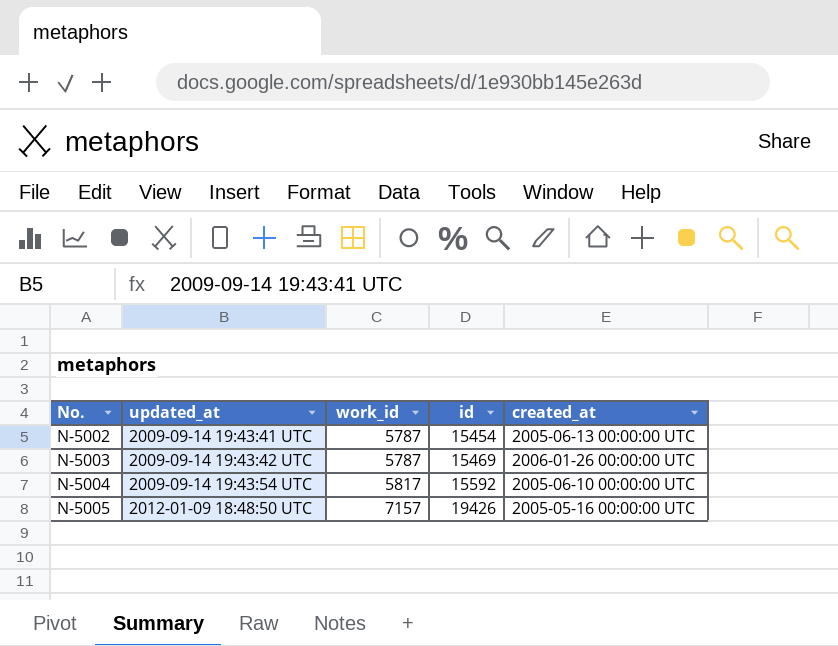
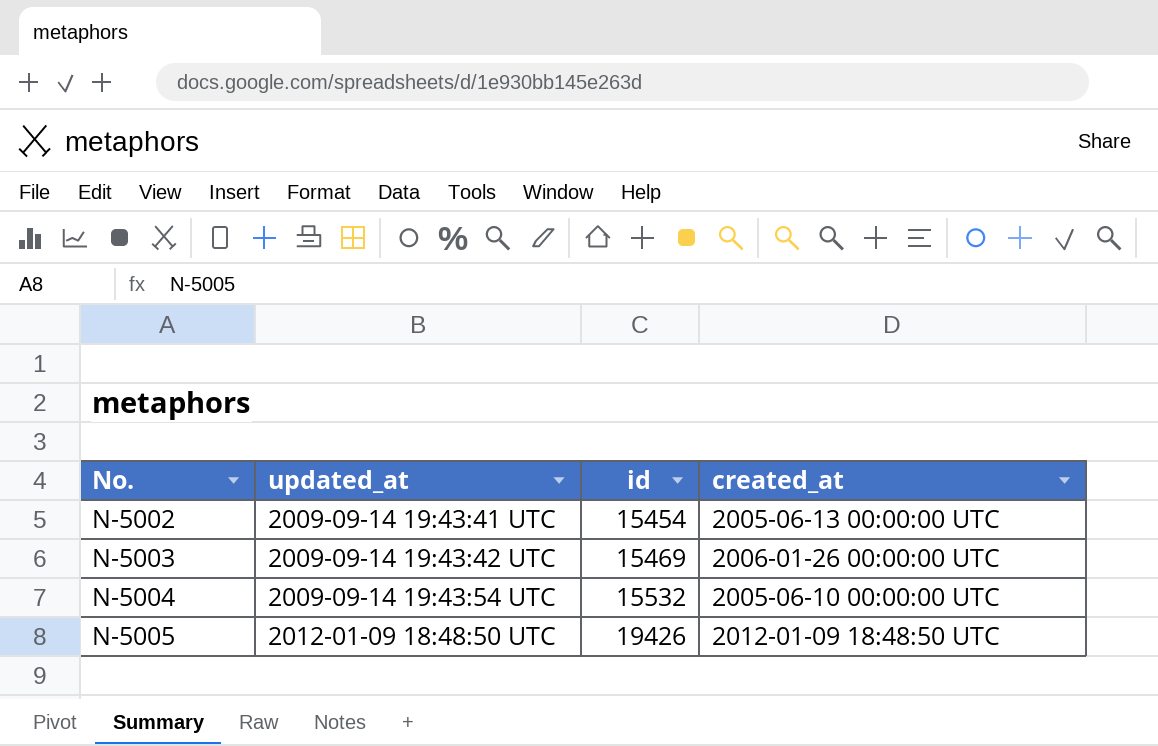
column work_id | position: 3 -> none
N-5004 | id: 15592 -> 15532
N-5005 | created_at: 2005-05-16 00:00:00 UTC -> 2012-01-09 18:48:50 UTC

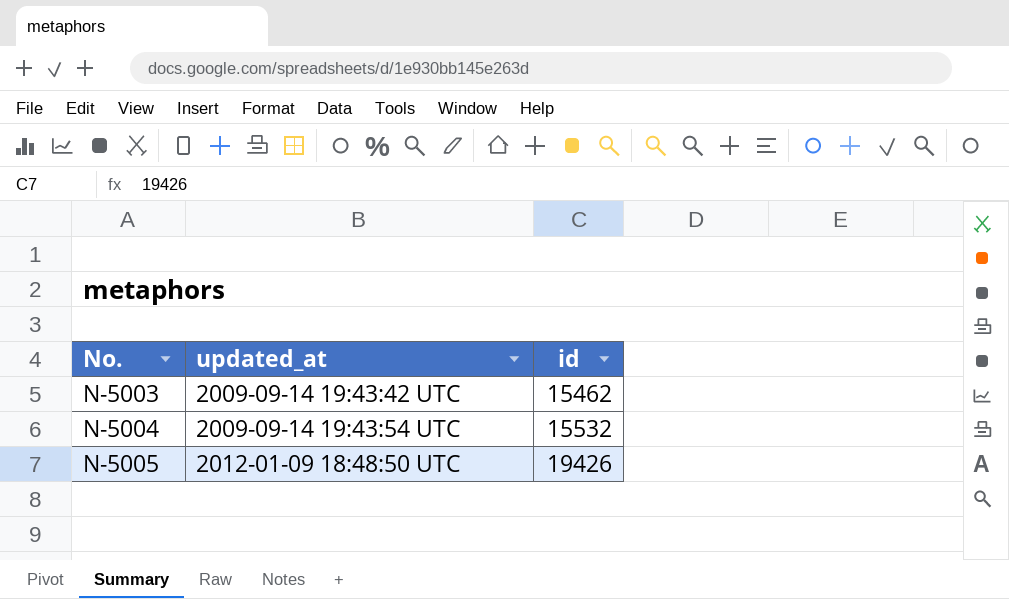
column created_at | position: 4 -> none
row N-5002: 2009-09-14 19:43:41 UTC | 15454 | 2005-06-13 00:00:00 UTC -> none
N-5003 | id: 15469 -> 15462

